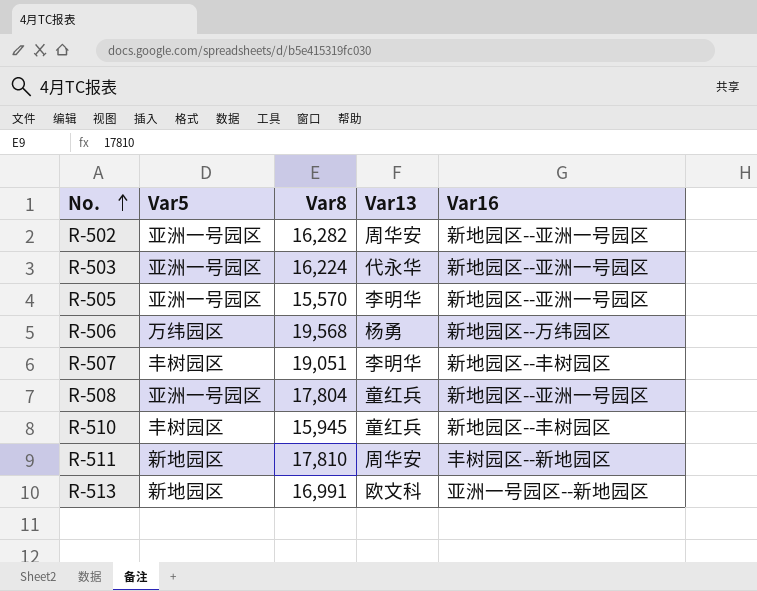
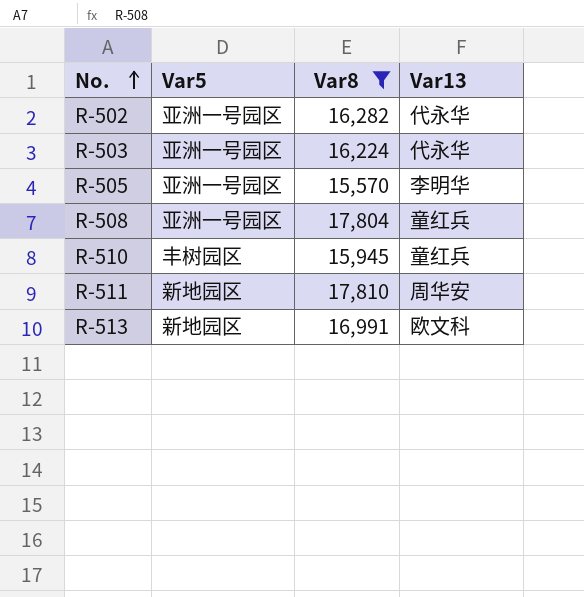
filter: none -> Var8 <= 17,810
column Var16 | position: 5 -> none
R-502 | Var13: 周华安 -> 代永华

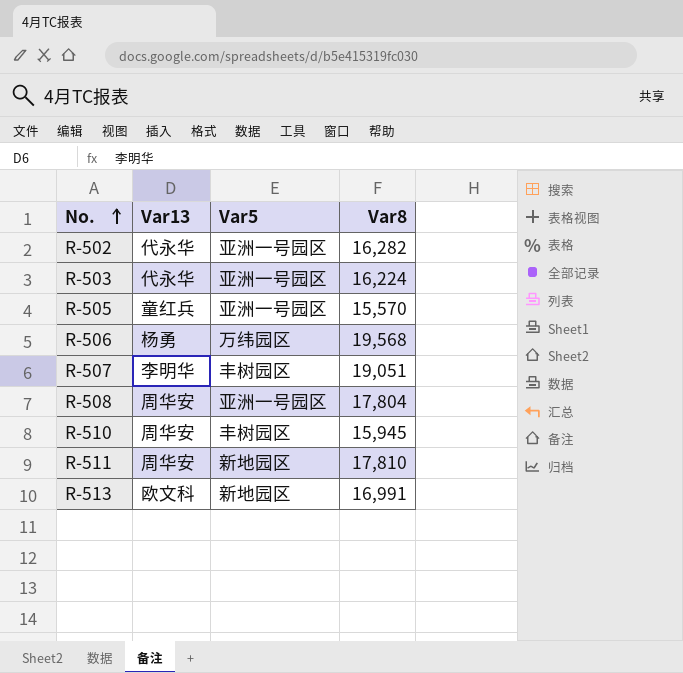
filter: Var8 <= 17,810 -> none
column Var13 | position: 4 -> 2
R-505 | Var13: 李明华 -> 童红兵
R-508 | Var13: 童红兵 -> 周华安
R-510 | Var13: 童红兵 -> 周华安

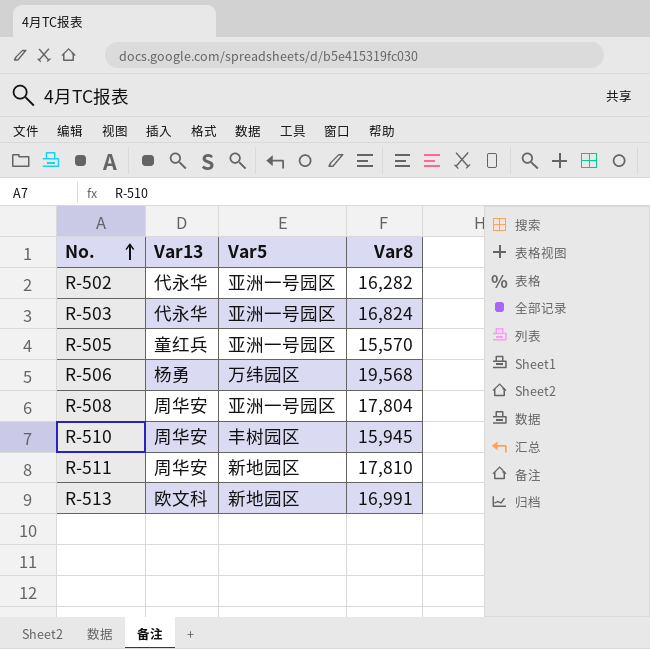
row R-507: 李明华 | 丰树园区 | 19,051 -> none
R-503 | Var8: 16,224 -> 16,824

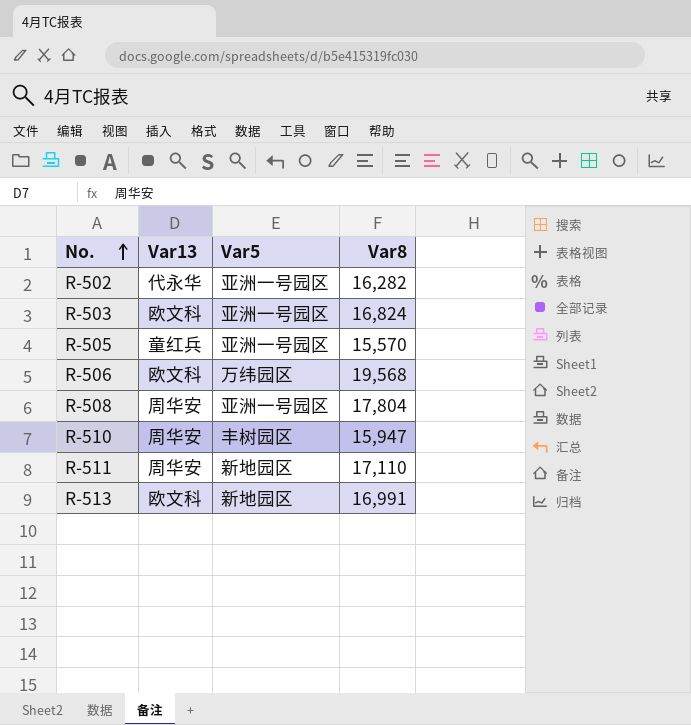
R-503 | Var13: 代永华 -> 欧文科
R-506 | Var13: 杨勇 -> 欧文科
R-510 | Var8: 15,945 -> 15,947
R-511 | Var8: 17,810 -> 17,110

